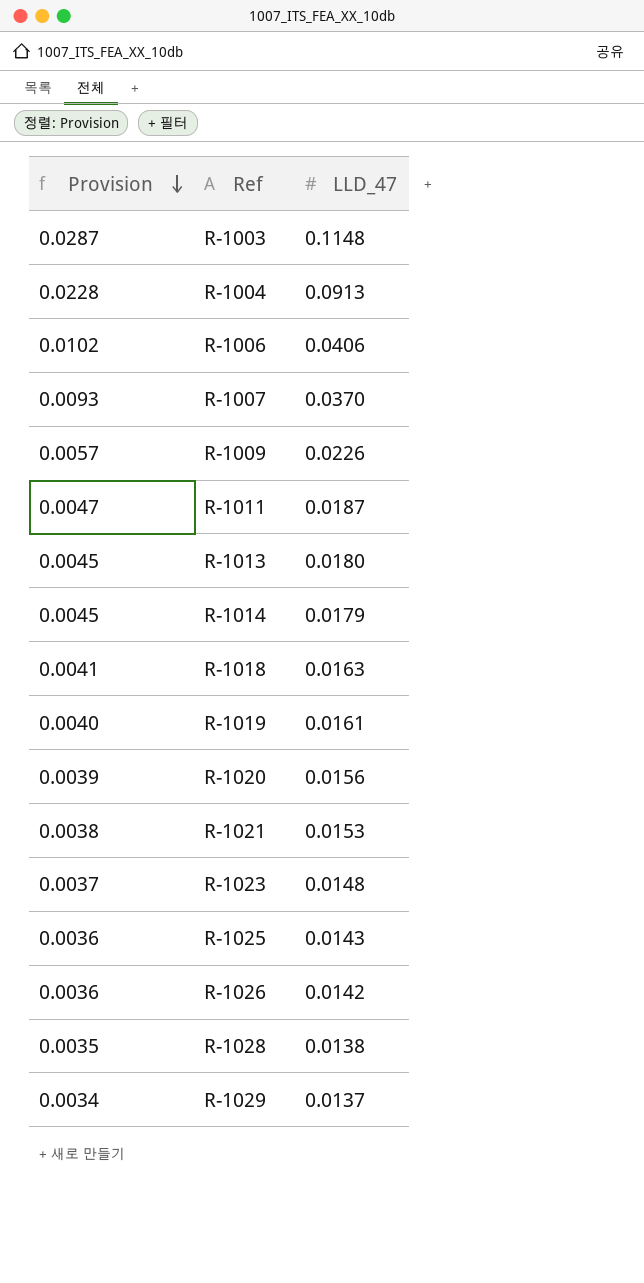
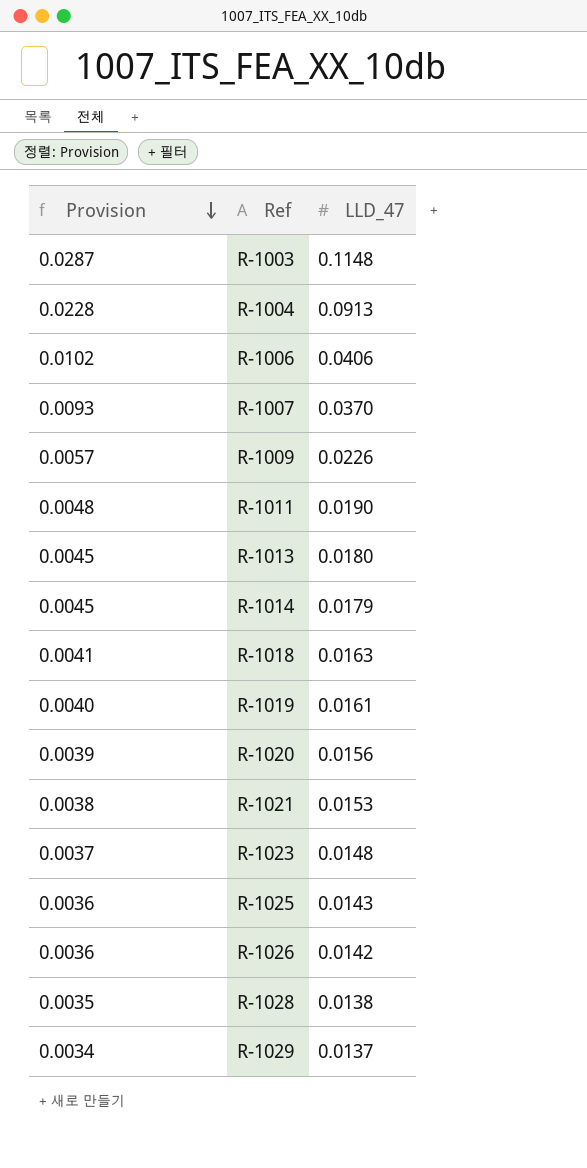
R-1011 | Provision: 0.0047 -> 0.0048
R-1011 | LLD_47: 0.0187 -> 0.0190

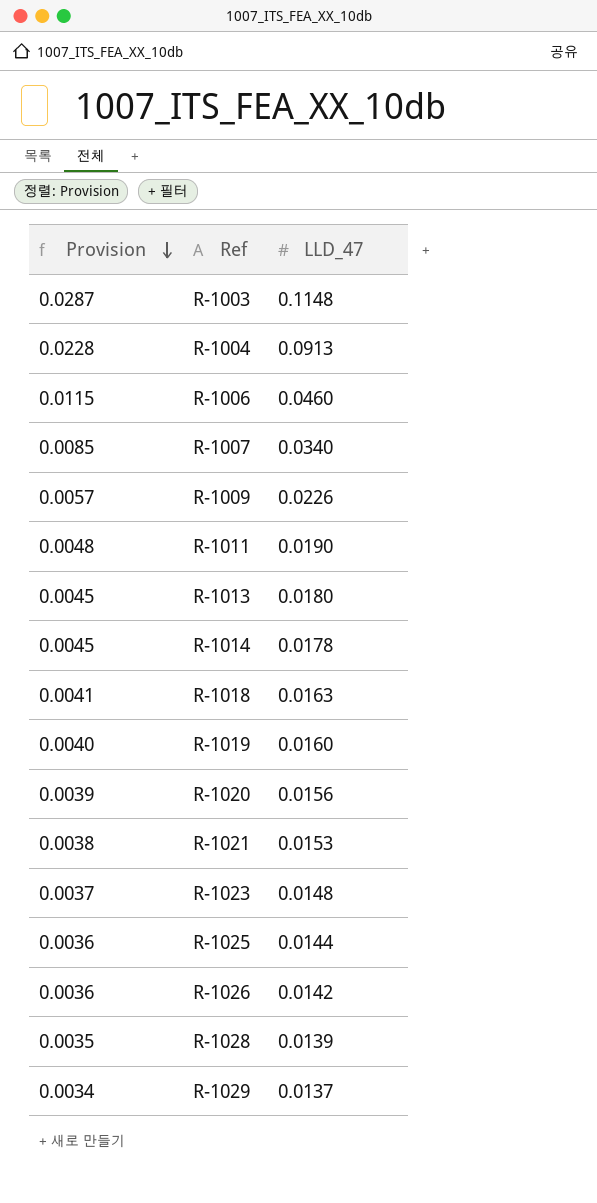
R-1006 | Provision: 0.0102 -> 0.0115
R-1006 | LLD_47: 0.0406 -> 0.0460
R-1007 | Provision: 0.0093 -> 0.0085
R-1007 | LLD_47: 0.0370 -> 0.0340
R-1014 | LLD_47: 0.0179 -> 0.0178
R-1019 | LLD_47: 0.0161 -> 0.0160
R-1025 | LLD_47: 0.0143 -> 0.0144
R-1028 | LLD_47: 0.0138 -> 0.0139

